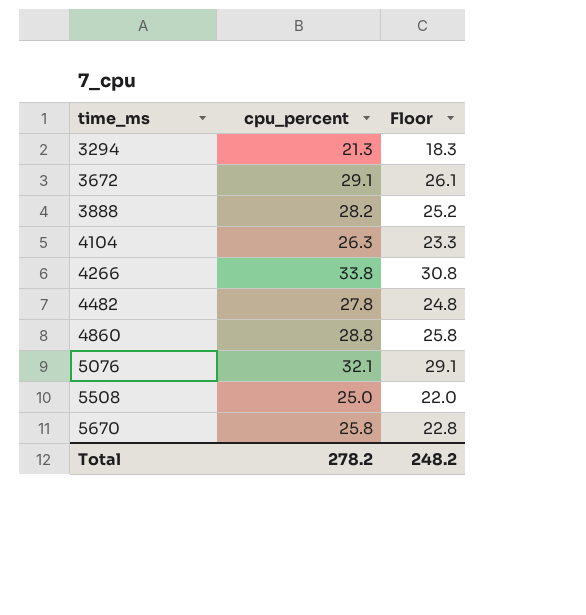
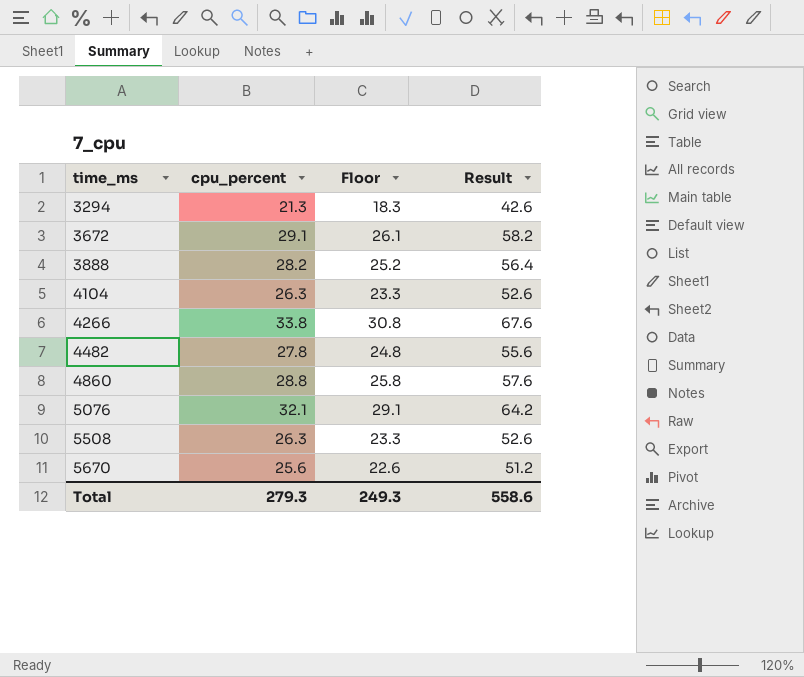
column Result | formula: none -> [cpu_percent] * 2
5508 | cpu_percent: 25.0 -> 26.3
5508 | Floor: 22.0 -> 23.3
5670 | cpu_percent: 25.8 -> 25.6
5670 | Floor: 22.8 -> 22.6
Total | cpu_percent: 278.2 -> 279.3
Total | Floor: 248.2 -> 249.3

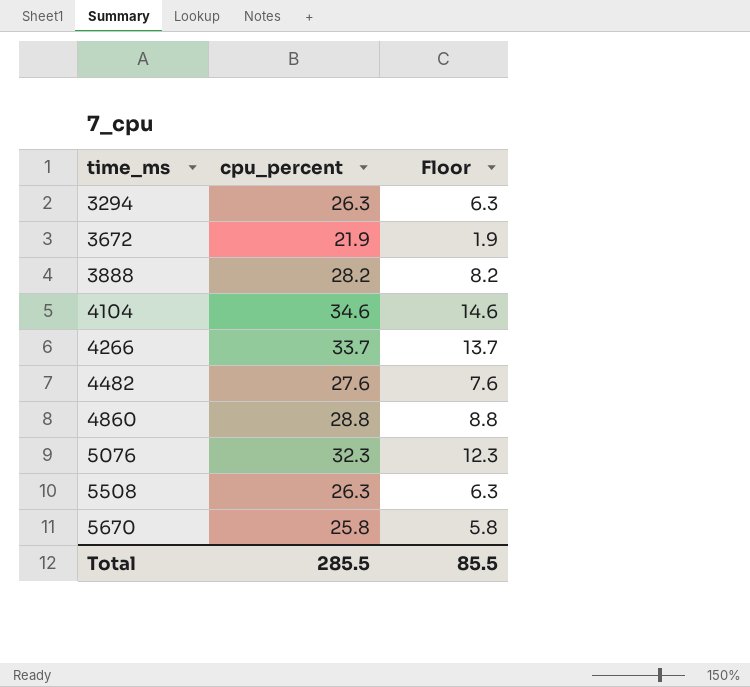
column Result | formula: [cpu_percent] * 2 -> none
column Floor | formula: [cpu_percent] - 3 -> [cpu_percent] - 20
3294 | cpu_percent: 21.3 -> 26.3
3672 | cpu_percent: 29.1 -> 21.9
4104 | cpu_percent: 26.3 -> 34.6
4266 | cpu_percent: 33.8 -> 33.7
4482 | cpu_percent: 27.8 -> 27.6
5076 | cpu_percent: 32.1 -> 32.3
5670 | cpu_percent: 25.6 -> 25.8
Total | cpu_percent: 279.3 -> 285.5
Total | Floor: 249.3 -> 85.5

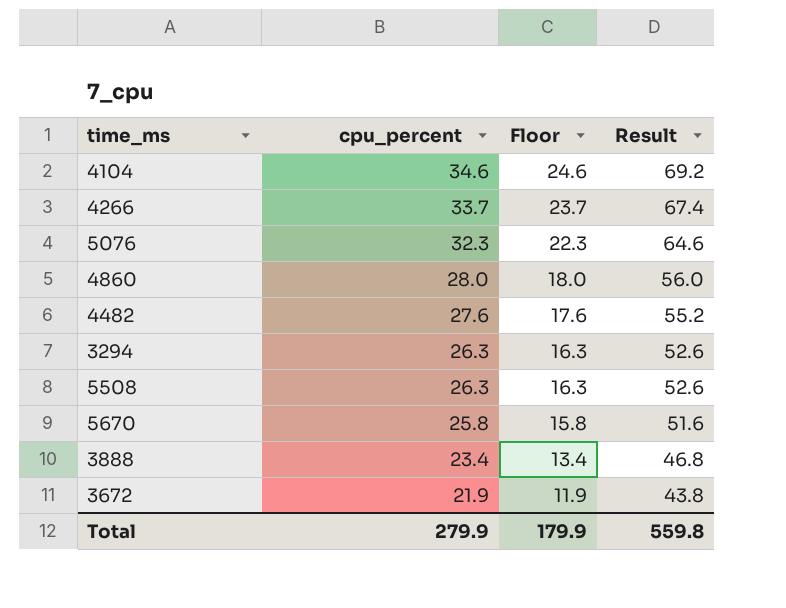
row order: time_ms ascending -> cpu_percent descending
column Floor | formula: [cpu_percent] - 20 -> [cpu_percent] - 10
column Result | formula: none -> [cpu_percent] * 2
4860 | cpu_percent: 28.8 -> 28.0
3888 | cpu_percent: 28.2 -> 23.4
Total | cpu_percent: 285.5 -> 279.9
Total | Floor: 85.5 -> 179.9

